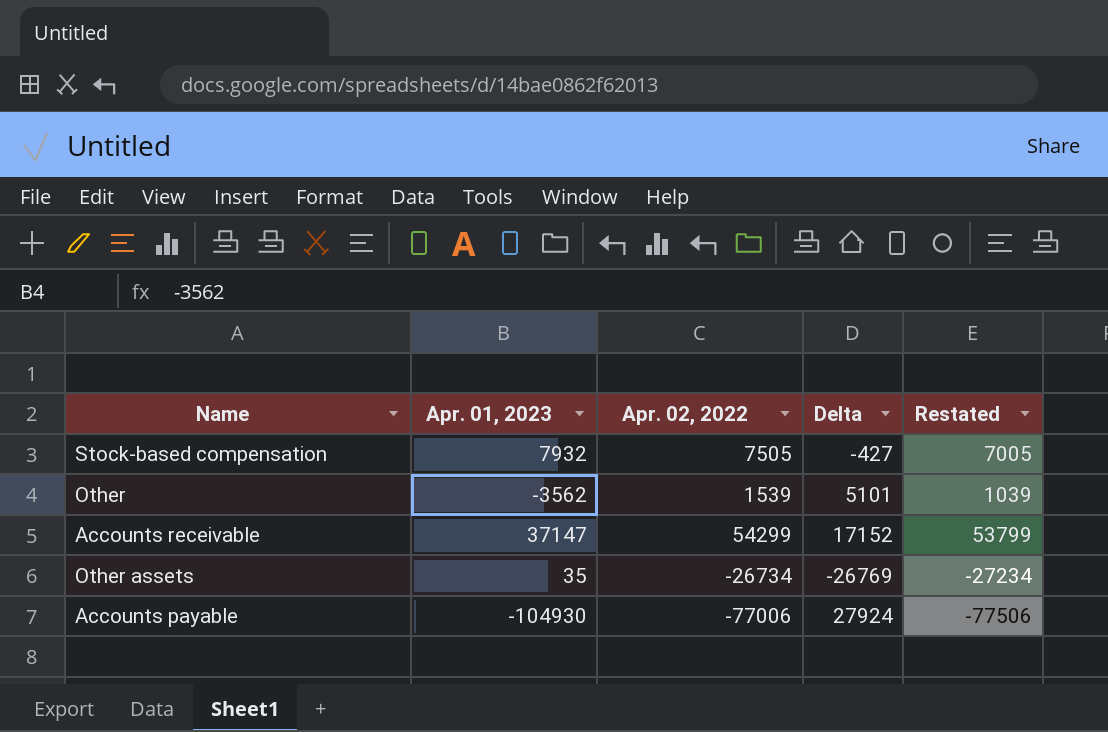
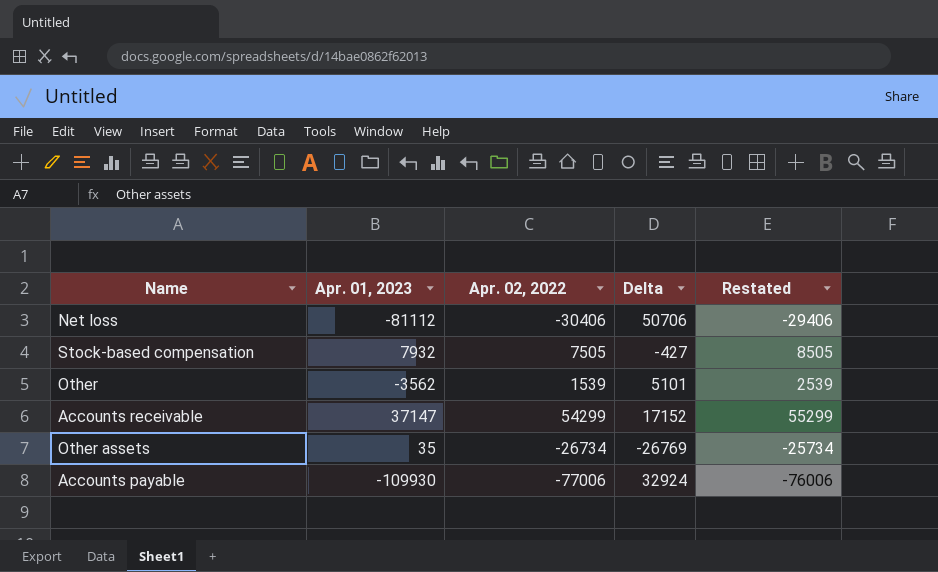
column Restated | formula: [Apr. 02, 2022] - 500 -> [Apr. 02, 2022] + 1000
row Net loss: none -> -81112 | -30406 | 50706 | -29406
Accounts payable | Apr. 01, 2023: -104930 -> -109930
Accounts payable | Delta: 27924 -> 32924

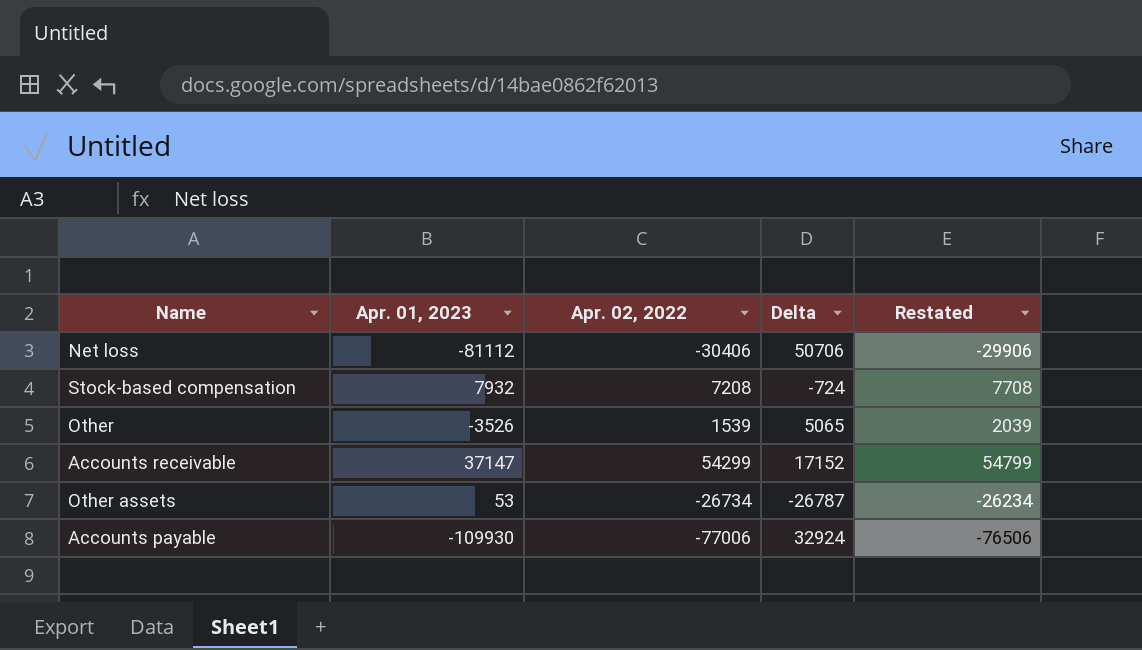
column Restated | formula: [Apr. 02, 2022] + 1000 -> [Apr. 02, 2022] + 500
Stock-based compensation | Apr. 02, 2022: 7505 -> 7208
Stock-based compensation | Delta: -427 -> -724
Other | Apr. 01, 2023: -3562 -> -3526
Other | Delta: 5101 -> 5065
Other assets | Apr. 01, 2023: 35 -> 53
Other assets | Delta: -26769 -> -26787

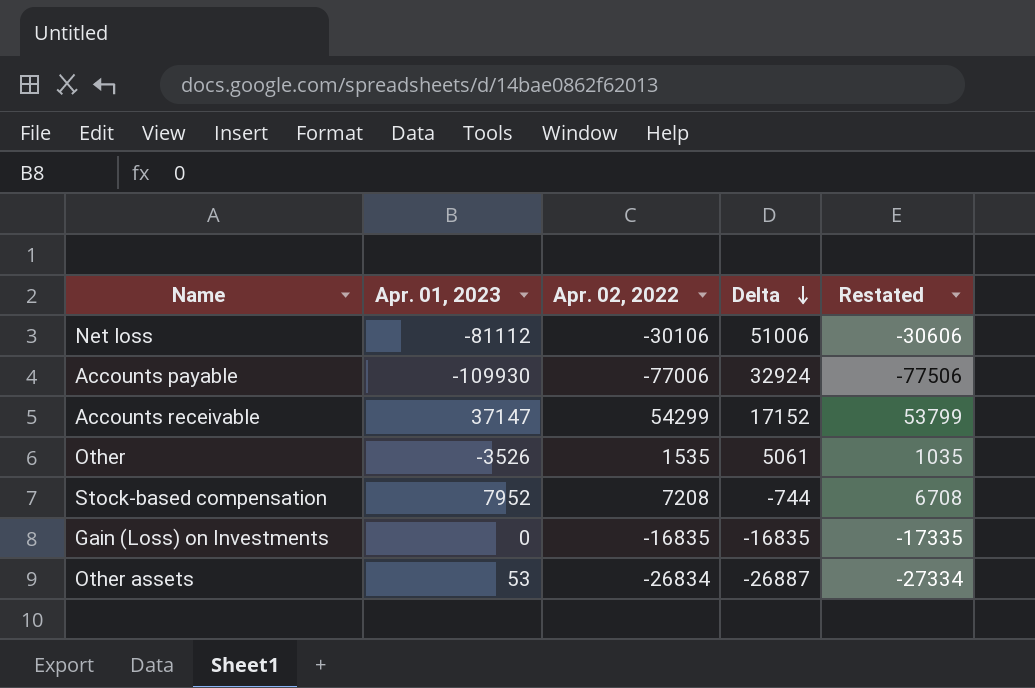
row order: none -> Delta descending
column Restated | formula: [Apr. 02, 2022] + 500 -> [Apr. 02, 2022] - 500
Net loss | Apr. 02, 2022: -30406 -> -30106
Net loss | Delta: 50706 -> 51006
Other | Apr. 02, 2022: 1539 -> 1535
Other | Delta: 5065 -> 5061
Stock-based compensation | Apr. 01, 2023: 7932 -> 7952
Stock-based compensation | Delta: -724 -> -744
row Gain (Loss) on Investments: none -> 0 | -16835 | -16835 | -17335
Other assets | Apr. 02, 2022: -26734 -> -26834
Other assets | Delta: -26787 -> -26887

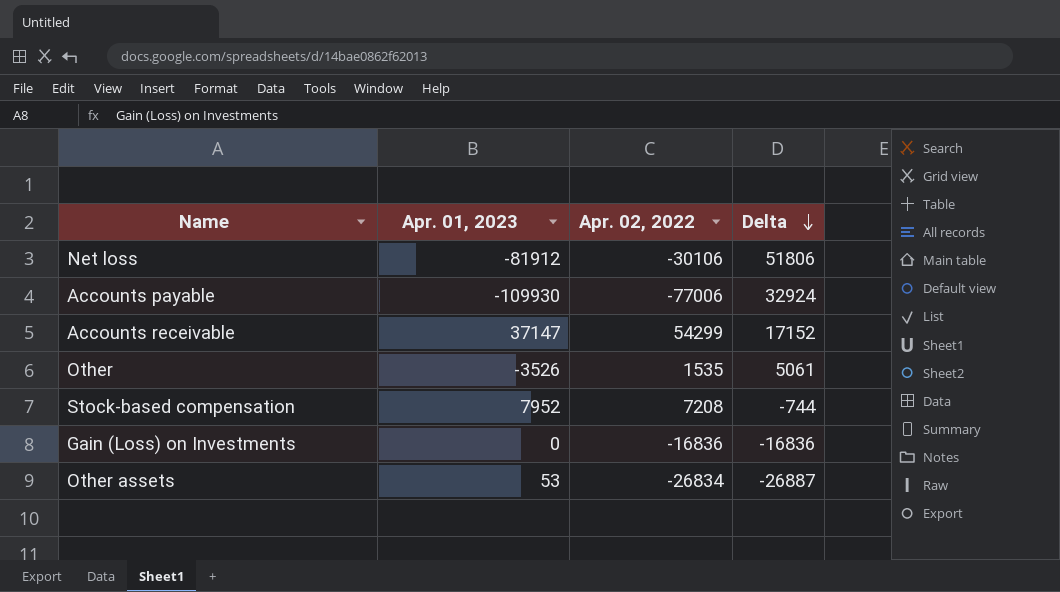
column Restated | formula: [Apr. 02, 2022] - 500 -> none
Net loss | Apr. 01, 2023: -81112 -> -81912
Net loss | Delta: 51006 -> 51806
Gain (Loss) on Investments | Apr. 02, 2022: -16835 -> -16836
Gain (Loss) on Investments | Delta: -16835 -> -16836

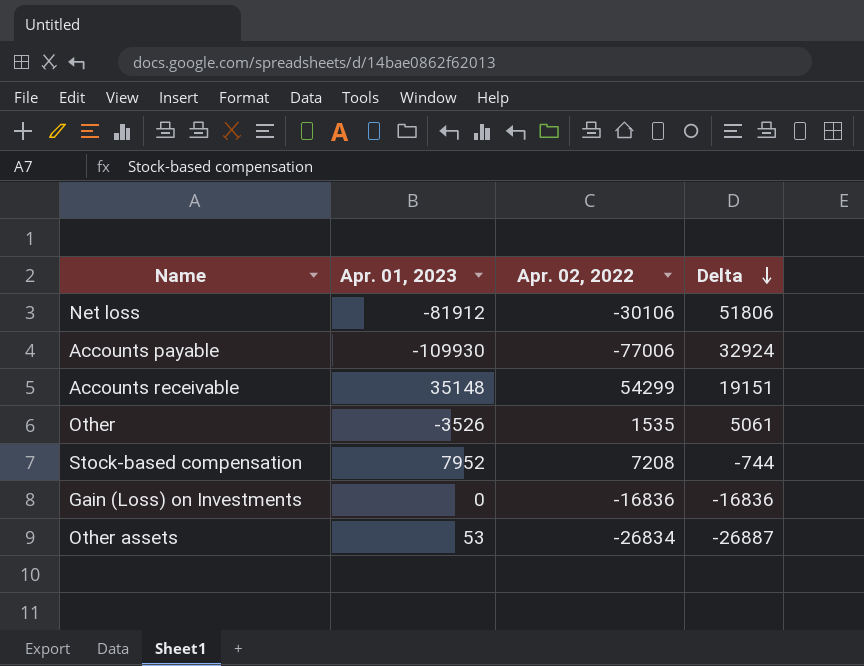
Accounts receivable | Apr. 01, 2023: 37147 -> 35148
Accounts receivable | Delta: 17152 -> 19151

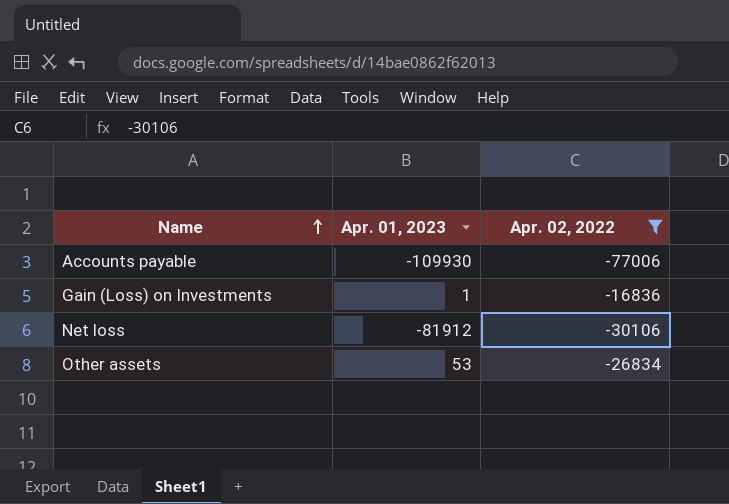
filter: none -> Apr. 02, 2022 <= -16836
row order: Delta descending -> Name ascending
column Delta | formula: [Apr. 02, 2022] - [Apr. 01, 2023] -> none
Gain (Loss) on Investments | Apr. 01, 2023: 0 -> 1

